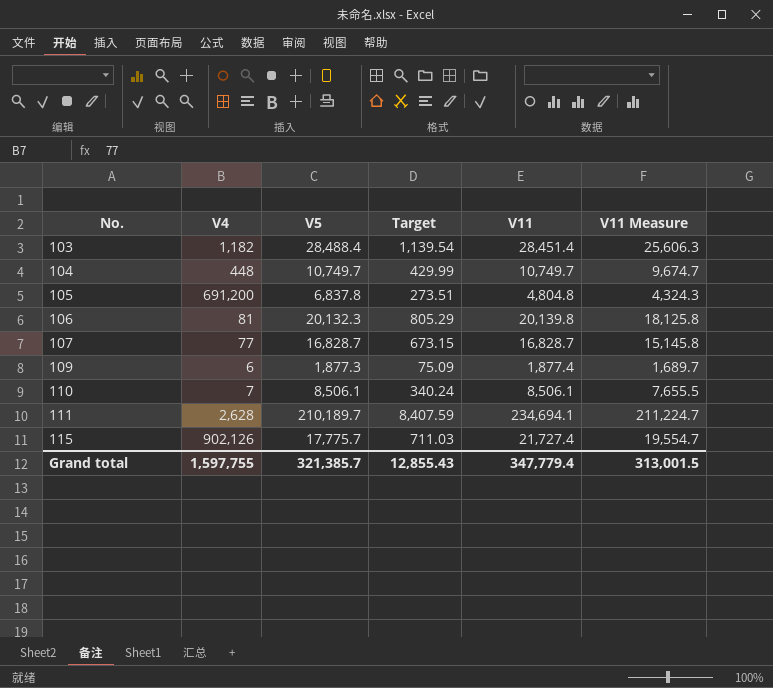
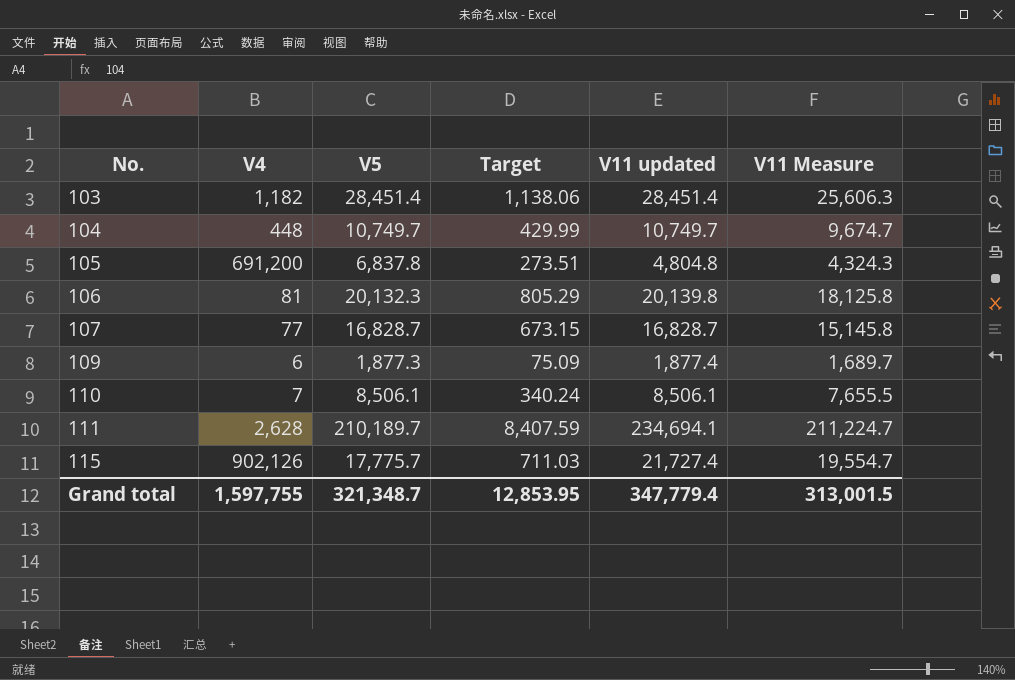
column name: V11 -> V11 updated
103 | V5: 28,488.4 -> 28,451.4
103 | Target: 1,139.54 -> 1,138.06
Grand total | V5: 321,385.7 -> 321,348.7
Grand total | Target: 12,855.43 -> 12,853.95

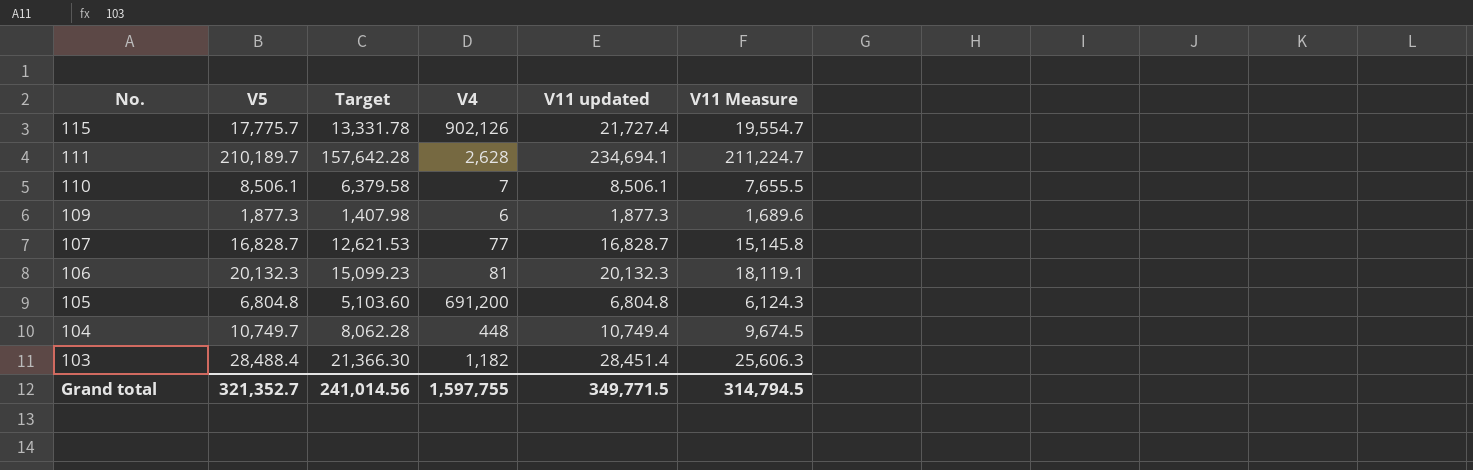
row order: No. ascending -> No. descending
column Target | formula: [V5] * 0.04 -> [V5] * 0.75
column V4 | position: 2 -> 4
109 | V11 updated: 1,877.4 -> 1,877.3
109 | V11 Measure: 1,689.7 -> 1,689.6
106 | V11 updated: 20,139.8 -> 20,132.3
106 | V11 Measure: 18,125.8 -> 18,119.1
105 | V5: 6,837.8 -> 6,804.8
105 | V11 updated: 4,804.8 -> 6,804.8
105 | V11 Measure: 4,324.3 -> 6,124.3
104 | V11 updated: 10,749.7 -> 10,749.4
104 | V11 Measure: 9,674.7 -> 9,674.5
103 | V5: 28,451.4 -> 28,488.4
Grand total | V5: 321,348.7 -> 321,352.7
Grand total | Target: 12,853.95 -> 241,014.56
Grand total | V11 updated: 347,779.4 -> 349,771.5
Grand total | V11 Measure: 313,001.5 -> 314,794.5

